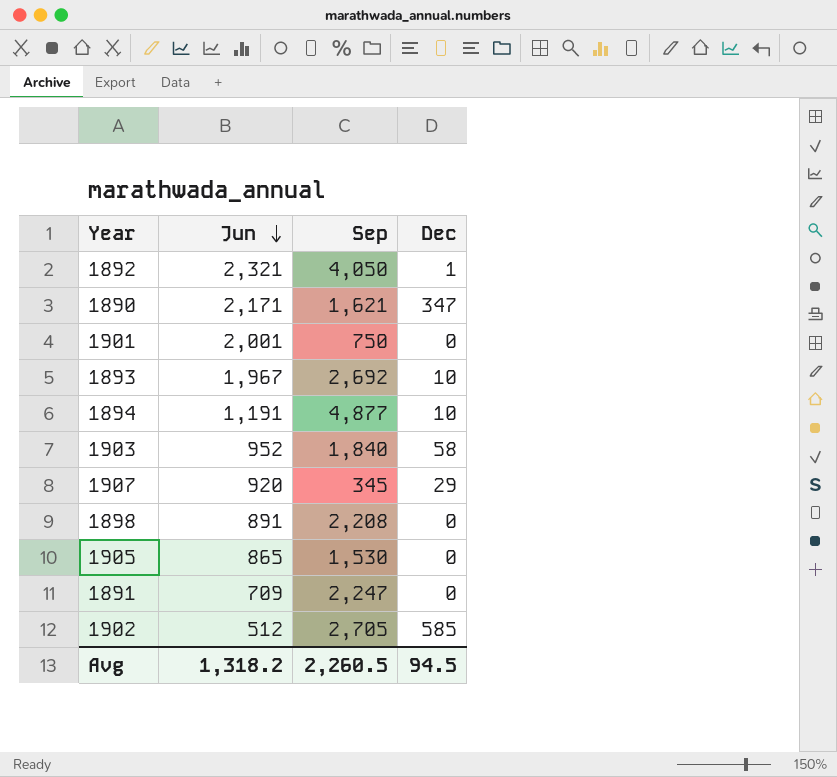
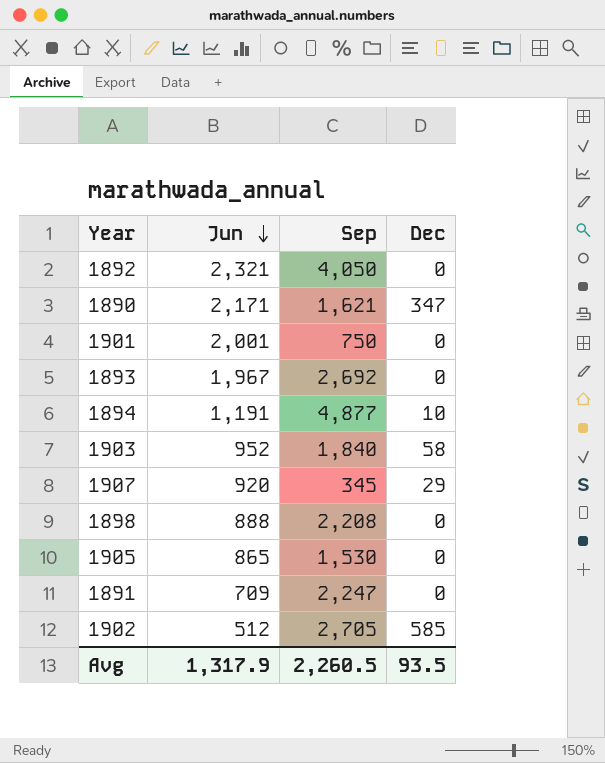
1892 | Dec: 1 -> 0
1893 | Dec: 10 -> 0
1898 | Jun: 891 -> 888
Avg | Jun: 1,318.2 -> 1,317.9
Avg | Dec: 94.5 -> 93.5

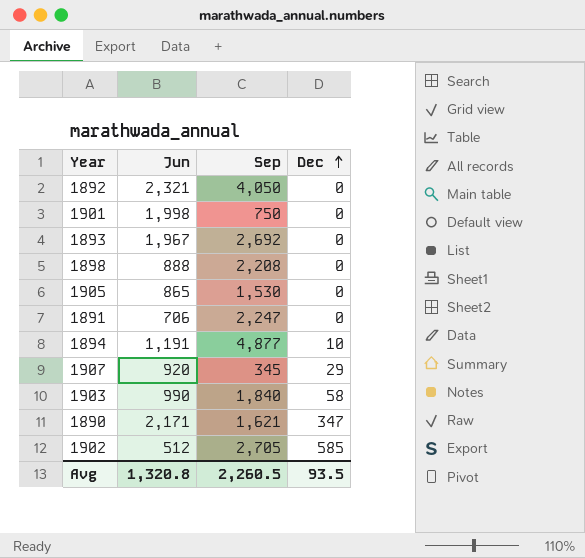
row order: Jun descending -> Dec ascending
1901 | Jun: 2,001 -> 1,998
1891 | Jun: 709 -> 706
1903 | Jun: 952 -> 990
Avg | Jun: 1,317.9 -> 1,320.8

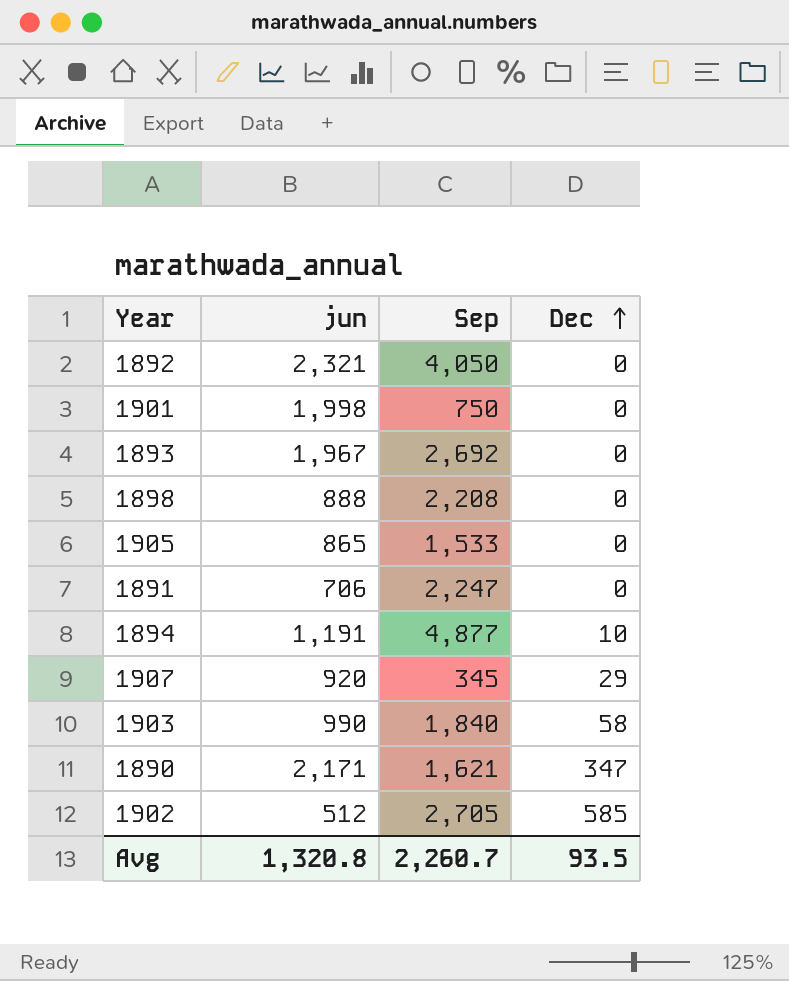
column name: Jun -> jun
1905 | Sep: 1,530 -> 1,533
Avg | Sep: 2,260.5 -> 2,260.7

